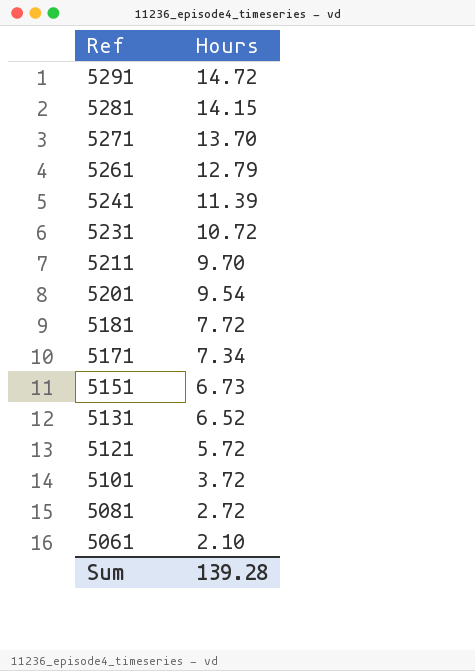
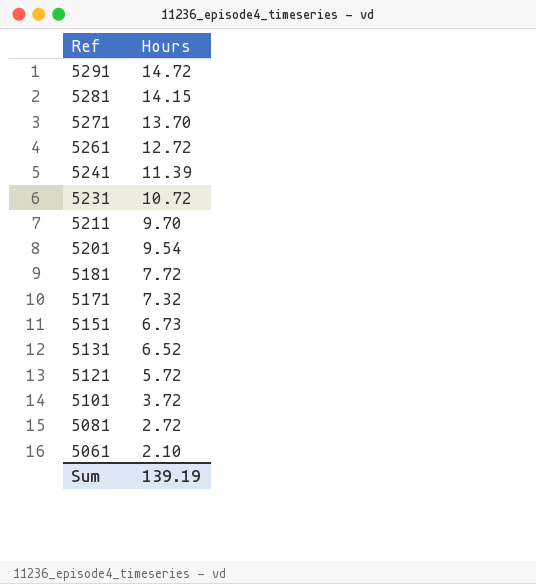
5261 | Hours: 12.79 -> 12.72
5171 | Hours: 7.34 -> 7.32
Sum | Hours: 139.28 -> 139.19

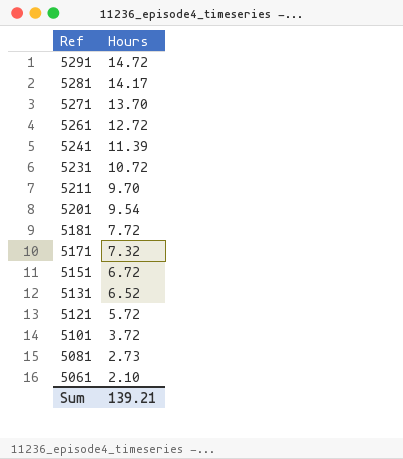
5281 | Hours: 14.15 -> 14.17
5151 | Hours: 6.73 -> 6.72
5081 | Hours: 2.72 -> 2.73
Sum | Hours: 139.19 -> 139.21

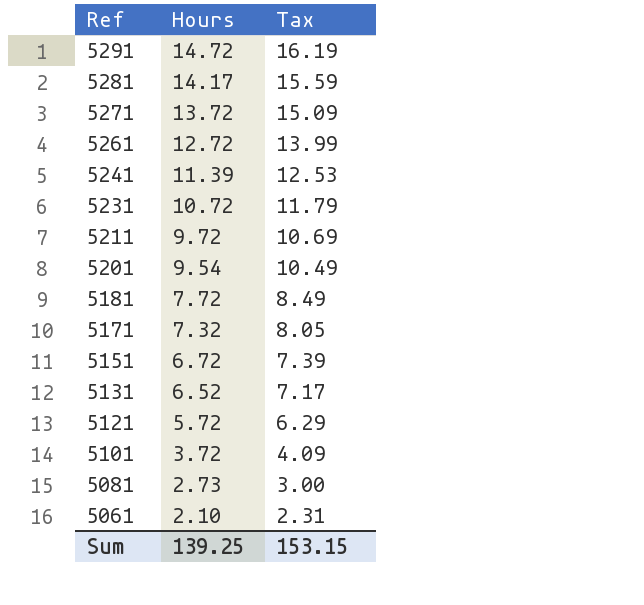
column Tax | formula: none -> [Hours] * 1.1
5271 | Hours: 13.70 -> 13.72
5211 | Hours: 9.70 -> 9.72
Sum | Hours: 139.21 -> 139.25

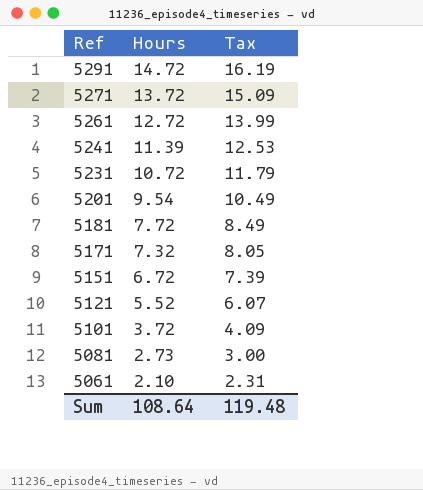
row 5281: 14.17 | 15.59 -> none
row 5211: 9.72 | 10.69 -> none
row 5131: 6.52 | 7.17 -> none
5121 | Hours: 5.72 -> 5.52
5121 | Tax: 6.29 -> 6.07
Sum | Hours: 139.25 -> 108.64
Sum | Tax: 153.15 -> 119.48

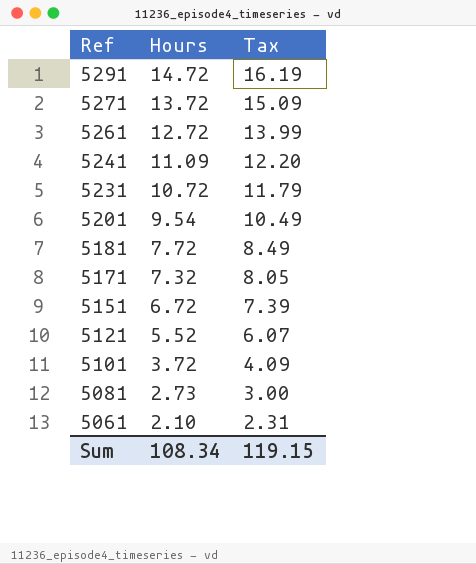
5241 | Hours: 11.39 -> 11.09
5241 | Tax: 12.53 -> 12.20
Sum | Hours: 108.64 -> 108.34
Sum | Tax: 119.48 -> 119.15

